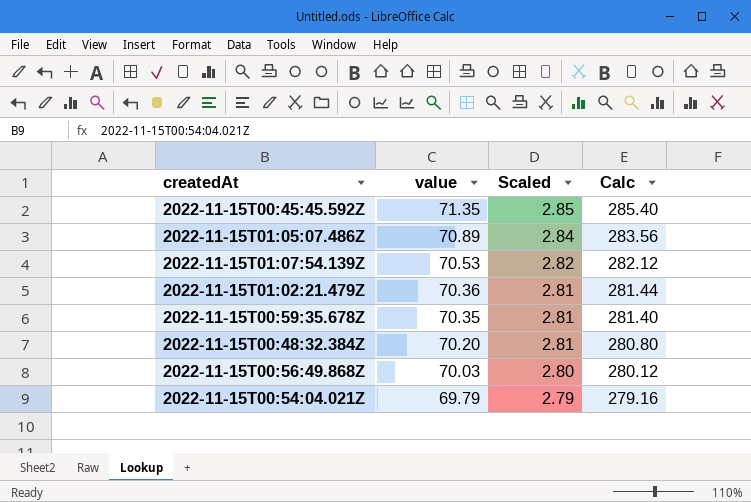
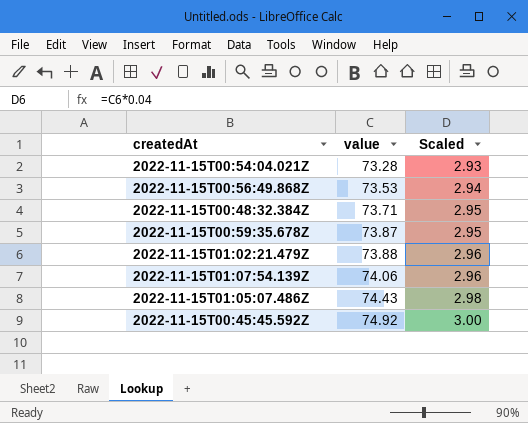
row order: value descending -> value ascending
column Calc | formula: [value] * 4 -> none
2022-11-15T00:54:04.021Z | value: 69.79 -> 73.28
2022-11-15T00:54:04.021Z | Scaled: 2.79 -> 2.93
2022-11-15T00:56:49.868Z | value: 70.03 -> 73.53
2022-11-15T00:56:49.868Z | Scaled: 2.80 -> 2.94
2022-11-15T00:48:32.384Z | value: 70.20 -> 73.71
2022-11-15T00:48:32.384Z | Scaled: 2.81 -> 2.95
2022-11-15T00:59:35.678Z | value: 70.35 -> 73.87
2022-11-15T00:59:35.678Z | Scaled: 2.81 -> 2.95
2022-11-15T01:02:21.479Z | value: 70.36 -> 73.88
2022-11-15T01:02:21.479Z | Scaled: 2.81 -> 2.96
2022-11-15T01:07:54.139Z | value: 70.53 -> 74.06
2022-11-15T01:07:54.139Z | Scaled: 2.82 -> 2.96
2022-11-15T01:05:07.486Z | value: 70.89 -> 74.43
2022-11-15T01:05:07.486Z | Scaled: 2.84 -> 2.98
2022-11-15T00:45:45.592Z | value: 71.35 -> 74.92
2022-11-15T00:45:45.592Z | Scaled: 2.85 -> 3.00

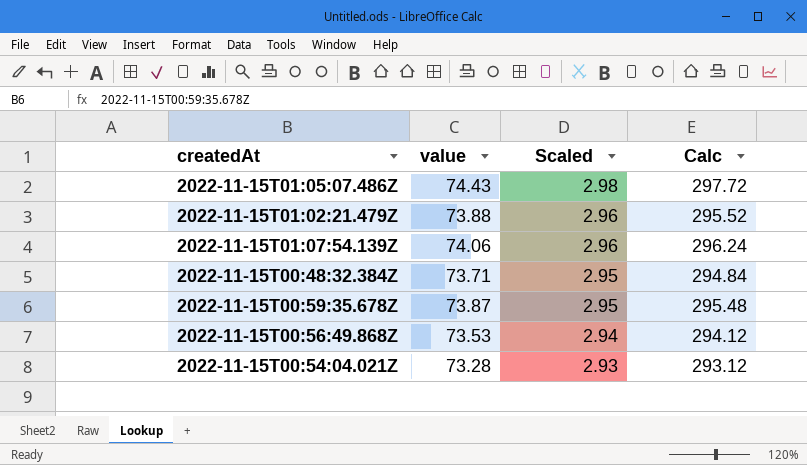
row order: value ascending -> Scaled descending
column Calc | formula: none -> [value] * 4
row 2022-11-15T00:45:45.592Z: 74.92 | 3.00 -> none

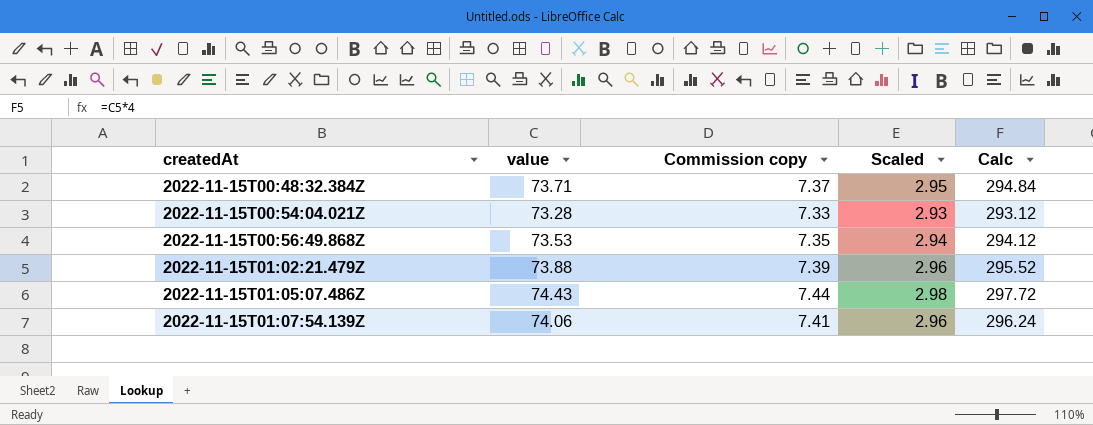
row order: Scaled descending -> createdAt ascending
column Commission copy | formula: none -> [value] * 0.1
row 2022-11-15T00:59:35.678Z: 73.87 | 2.95 | 295.48 -> none

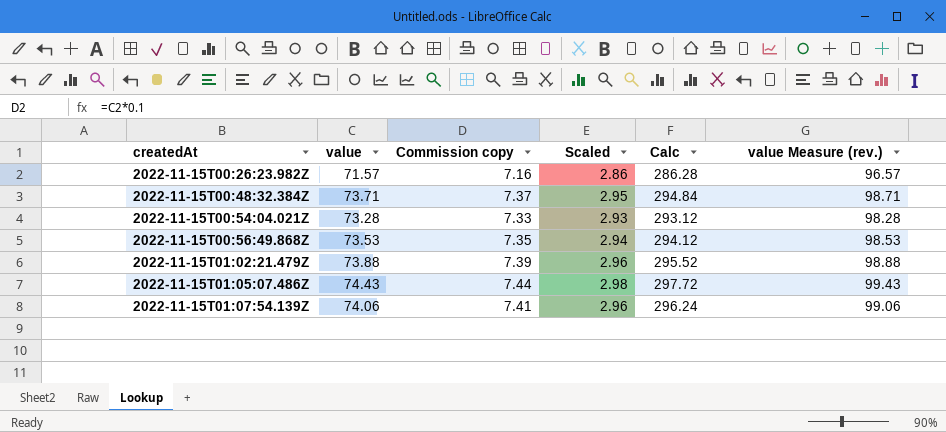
column value Measure (rev.) | formula: none -> [value] + 25
row 2022-11-15T00:26:23.982Z: none -> 71.57 | 7.16 | 2.86 | 286.28 | 96.57

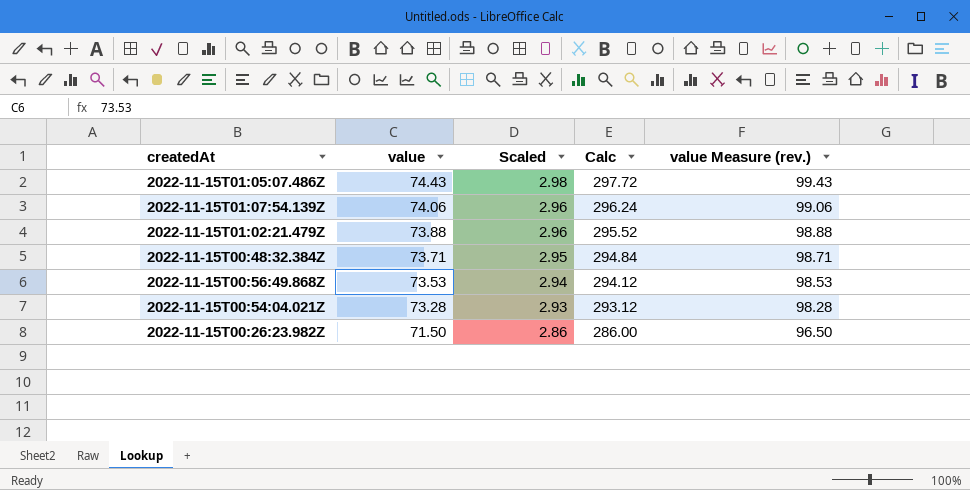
row order: createdAt ascending -> value descending
column Commission copy | formula: [value] * 0.1 -> none
2022-11-15T00:26:23.982Z | value: 71.57 -> 71.50
2022-11-15T00:26:23.982Z | Calc: 286.28 -> 286.00
2022-11-15T00:26:23.982Z | value Measure (rev.): 96.57 -> 96.50

